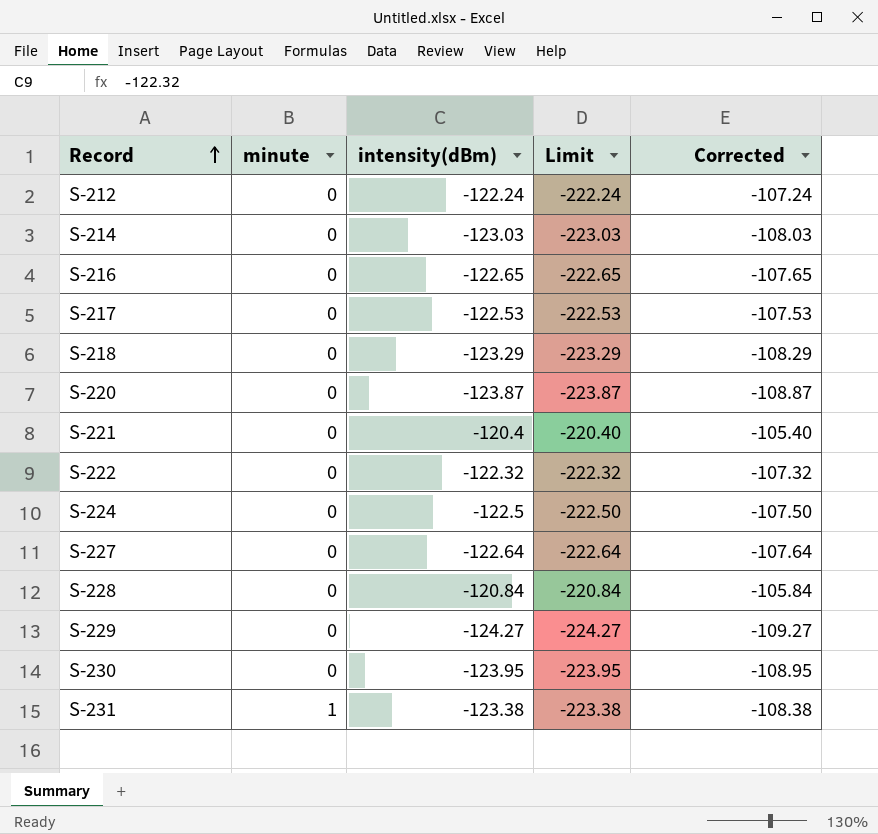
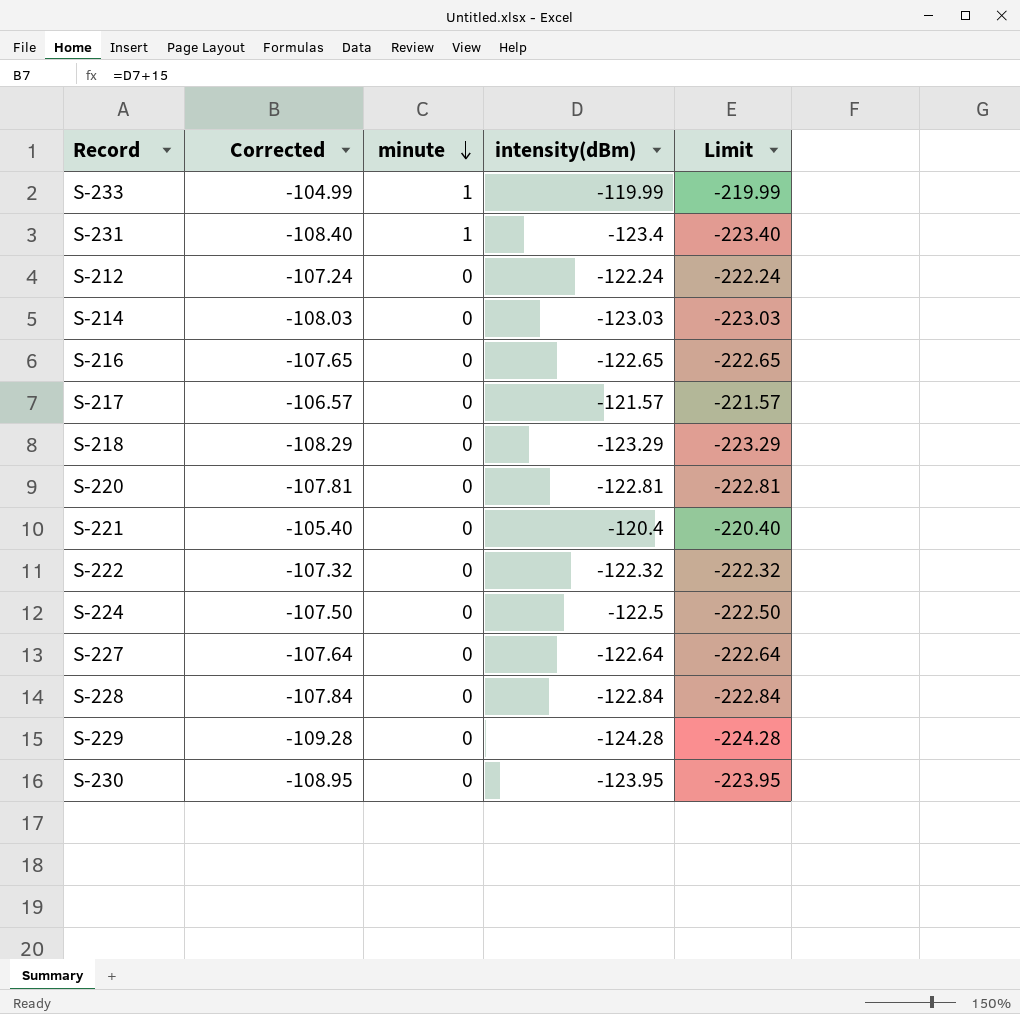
row order: Record ascending -> minute descending
column Corrected | position: 5 -> 2
row S-233: none -> -104.99 | 1 | -119.99 | -219.99
S-231 | Corrected: -108.38 -> -108.40
S-231 | intensity(dBm): -123.38 -> -123.4
S-231 | Limit: -223.38 -> -223.40
S-217 | Corrected: -107.53 -> -106.57
S-217 | intensity(dBm): -122.53 -> -121.57
S-217 | Limit: -222.53 -> -221.57
S-220 | Corrected: -108.87 -> -107.81
S-220 | intensity(dBm): -123.87 -> -122.81
S-220 | Limit: -223.87 -> -222.81
S-228 | Corrected: -105.84 -> -107.84
S-228 | intensity(dBm): -120.84 -> -122.84
S-228 | Limit: -220.84 -> -222.84
S-229 | Corrected: -109.27 -> -109.28
S-229 | intensity(dBm): -124.27 -> -124.28
S-229 | Limit: -224.27 -> -224.28

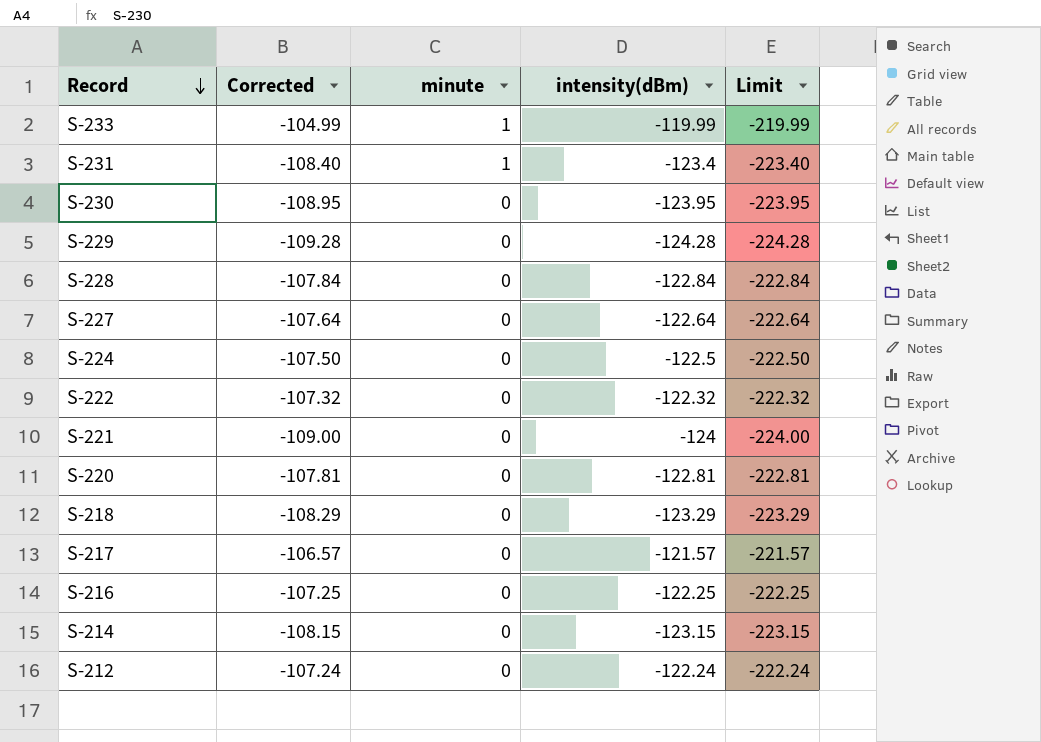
row order: minute descending -> Record descending
S-221 | Corrected: -105.40 -> -109.00
S-221 | intensity(dBm): -120.4 -> -124
S-221 | Limit: -220.40 -> -224.00
S-216 | Corrected: -107.65 -> -107.25
S-216 | intensity(dBm): -122.65 -> -122.25
S-216 | Limit: -222.65 -> -222.25
S-214 | Corrected: -108.03 -> -108.15
S-214 | intensity(dBm): -123.03 -> -123.15
S-214 | Limit: -223.03 -> -223.15

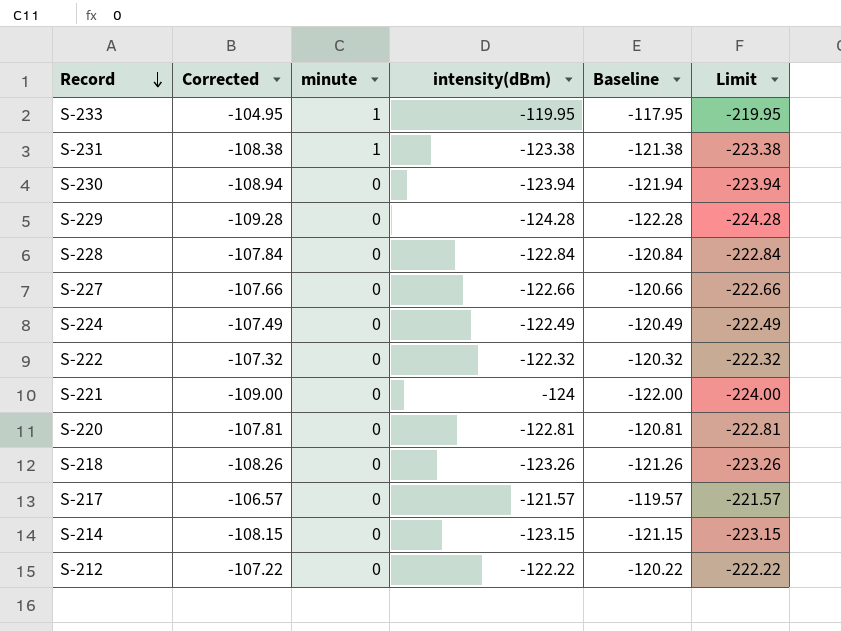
column Baseline | formula: none -> [intensity(dBm)] + 2
row S-216: -107.25 | 0 | -122.25 | -222.25 -> none
S-233 | Corrected: -104.99 -> -104.95
S-233 | intensity(dBm): -119.99 -> -119.95
S-233 | Limit: -219.99 -> -219.95
S-231 | Corrected: -108.40 -> -108.38
S-231 | intensity(dBm): -123.4 -> -123.38
S-231 | Limit: -223.40 -> -223.38
S-230 | Corrected: -108.95 -> -108.94
S-230 | intensity(dBm): -123.95 -> -123.94
S-230 | Limit: -223.95 -> -223.94
S-227 | Corrected: -107.64 -> -107.66
S-227 | intensity(dBm): -122.64 -> -122.66
S-227 | Limit: -222.64 -> -222.66
S-224 | Corrected: -107.50 -> -107.49
S-224 | intensity(dBm): -122.5 -> -122.49
S-224 | Limit: -222.50 -> -222.49
S-218 | Corrected: -108.29 -> -108.26
S-218 | intensity(dBm): -123.29 -> -123.26
S-218 | Limit: -223.29 -> -223.26
S-212 | Corrected: -107.24 -> -107.22
S-212 | intensity(dBm): -122.24 -> -122.22
S-212 | Limit: -222.24 -> -222.22

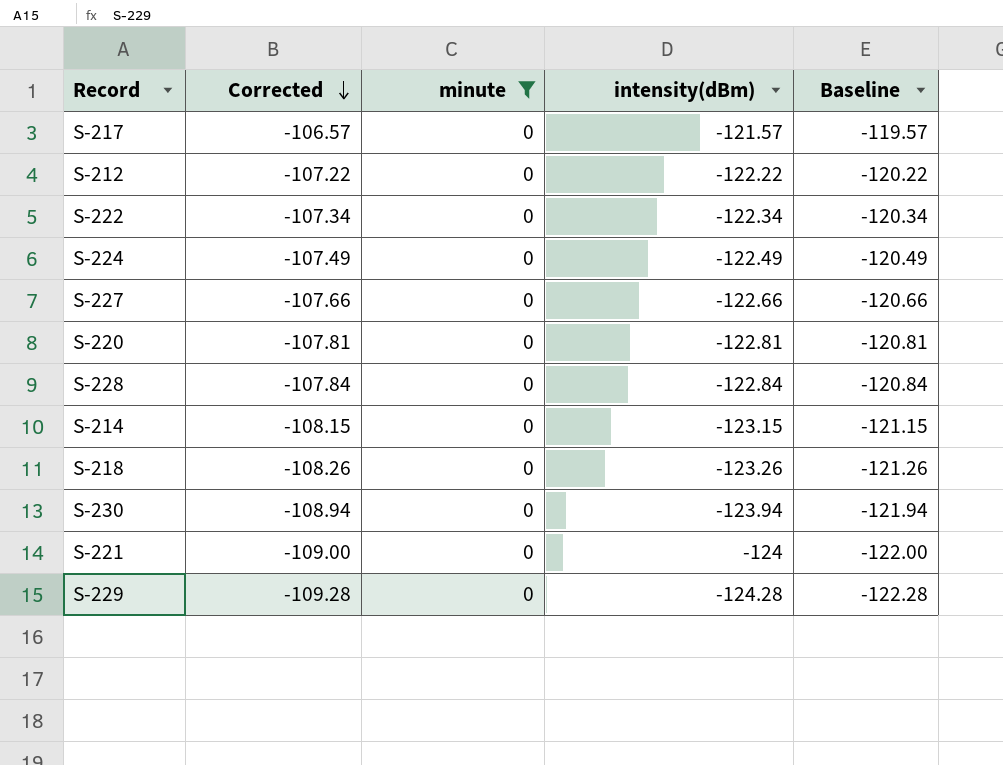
filter: none -> minute = 0
row order: Record descending -> Corrected descending
column Limit | formula: [intensity(dBm)] - 100 -> none
S-222 | Corrected: -107.32 -> -107.34
S-222 | intensity(dBm): -122.32 -> -122.34
S-222 | Baseline: -120.32 -> -120.34

